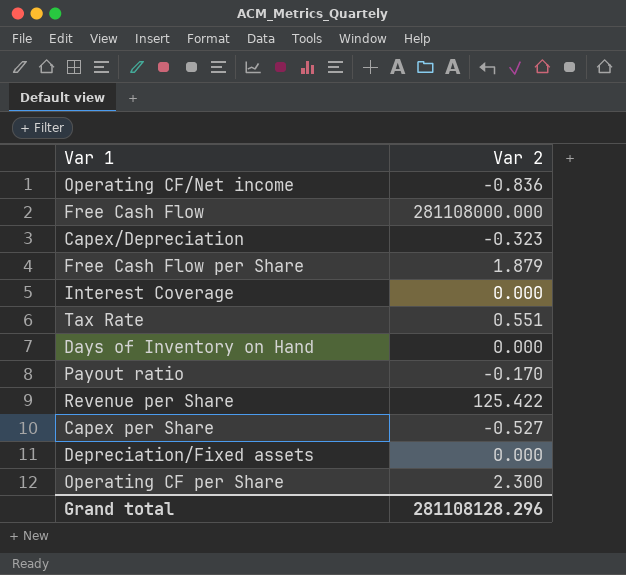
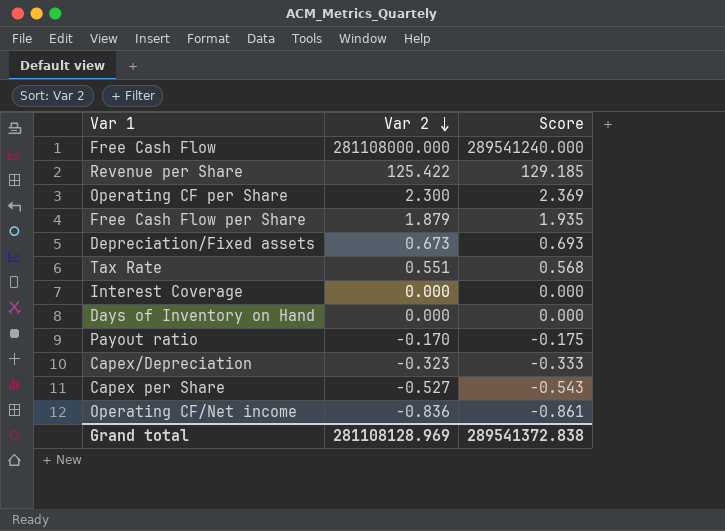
row order: none -> Var 2 descending
column Score | formula: none -> [Var 2] * 1.03
Depreciation/Fixed assets | Var 2: 0.000 -> 0.673
Grand total | Var 2: 281108128.296 -> 281108128.969

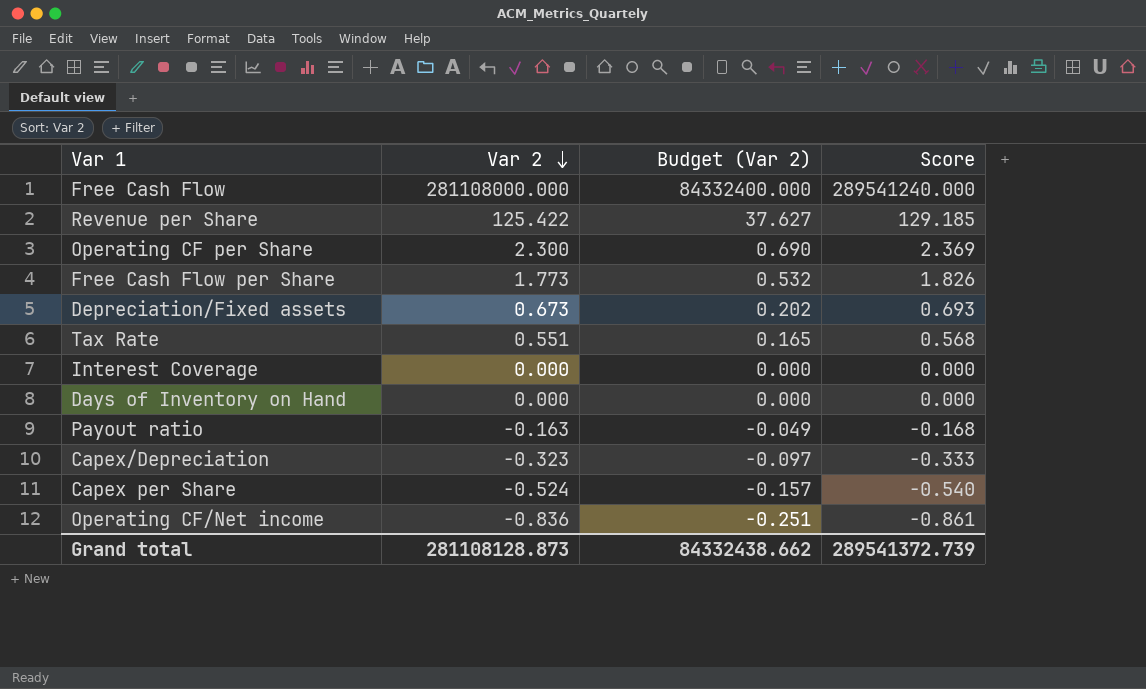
column Budget (Var 2) | formula: none -> [Var 2] * 0.3
Free Cash Flow per Share | Var 2: 1.879 -> 1.773
Free Cash Flow per Share | Score: 1.935 -> 1.826
Payout ratio | Var 2: -0.170 -> -0.163
Payout ratio | Score: -0.175 -> -0.168
Capex per Share | Var 2: -0.527 -> -0.524
Capex per Share | Score: -0.543 -> -0.540
Grand total | Var 2: 281108128.969 -> 281108128.873
Grand total | Score: 289541372.838 -> 289541372.739

